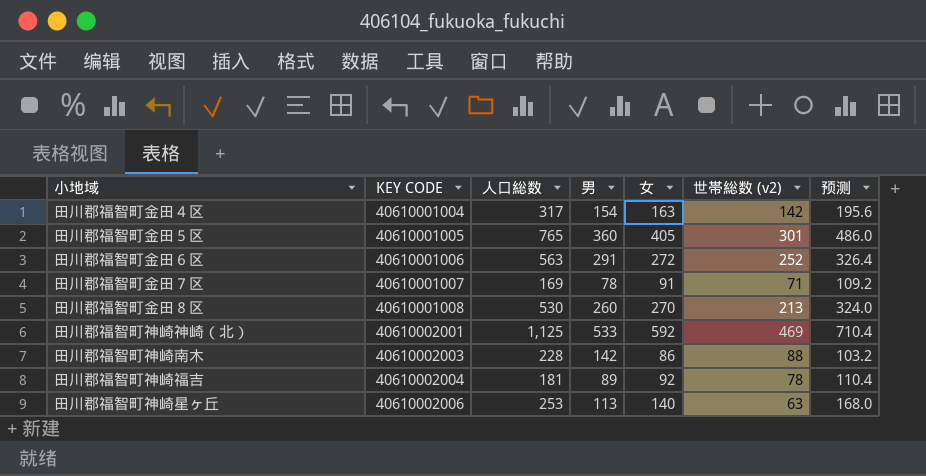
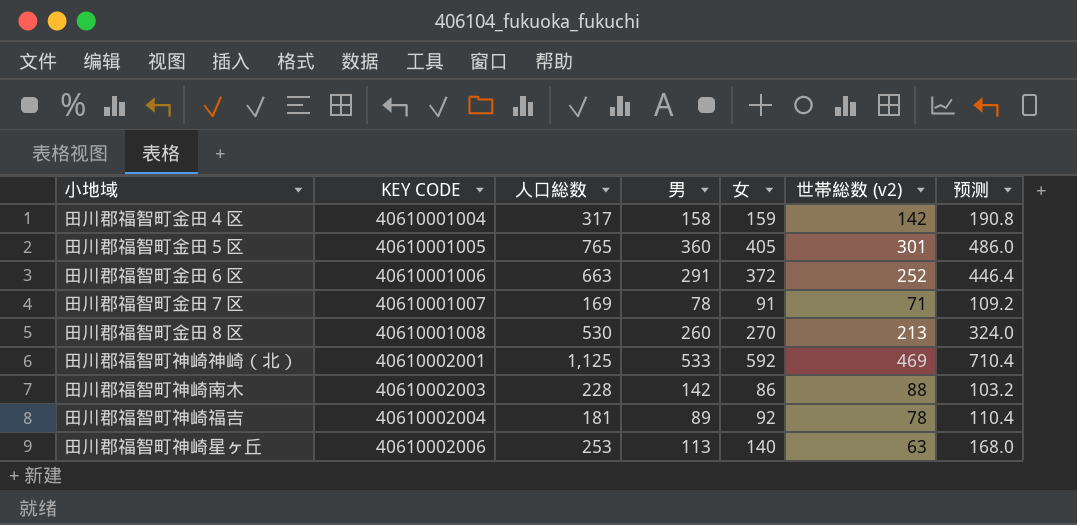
田川郡福智町金田４区 | 男: 154 -> 158
田川郡福智町金田４区 | 女: 163 -> 159
田川郡福智町金田４区 | 预测: 195.6 -> 190.8
田川郡福智町金田６区 | 人口総数: 563 -> 663
田川郡福智町金田６区 | 女: 272 -> 372
田川郡福智町金田６区 | 预测: 326.4 -> 446.4

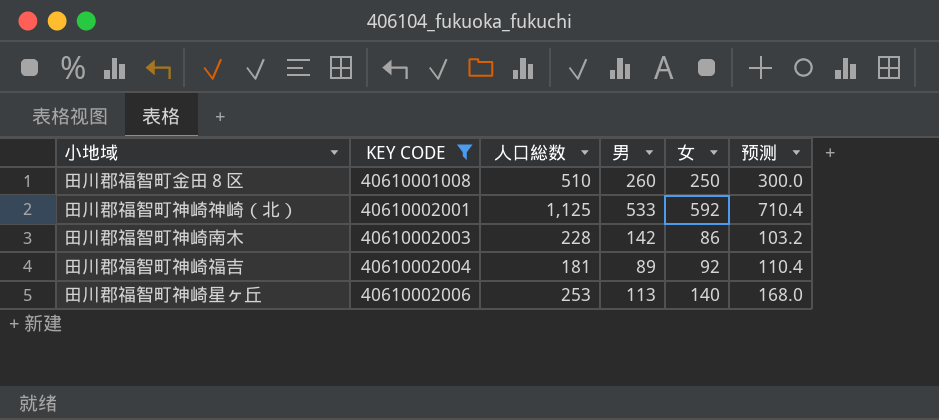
filter: none -> KEY CODE >= 40610001008
column 世帯総数 (v2) | position: 6 -> none
田川郡福智町金田８区 | 人口総数: 530 -> 510
田川郡福智町金田８区 | 女: 270 -> 250
田川郡福智町金田８区 | 预测: 324.0 -> 300.0

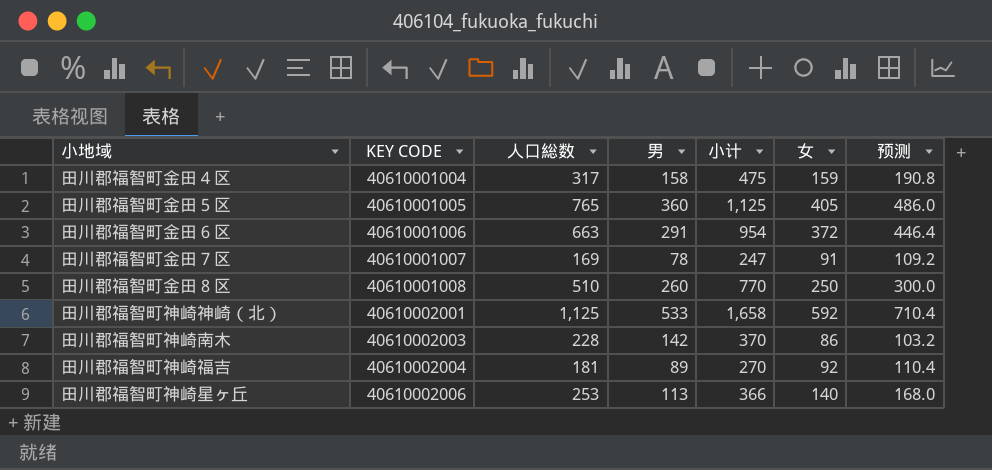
filter: KEY CODE >= 40610001008 -> none
column 小计 | formula: none -> [人口総数] + [男]

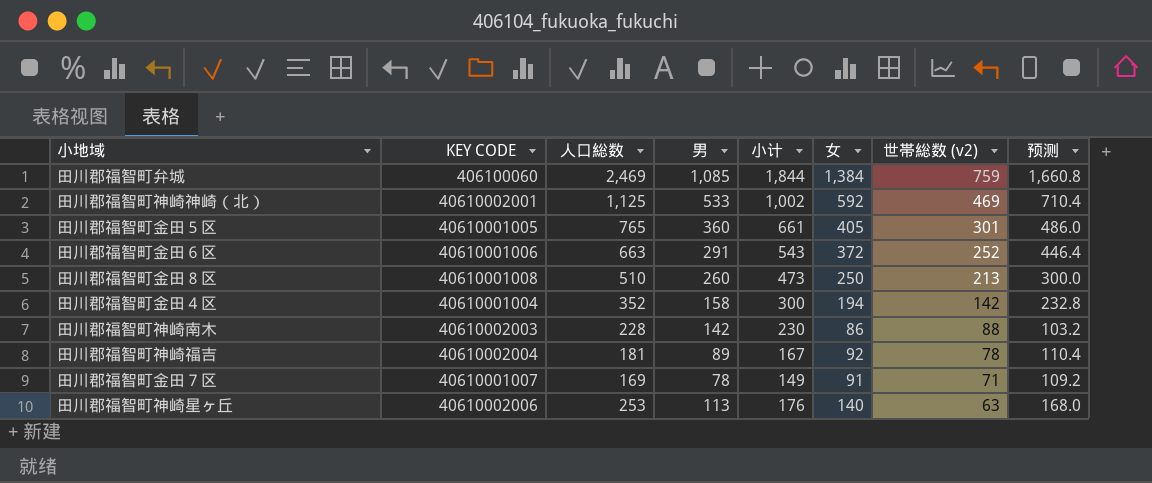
row order: KEY CODE ascending -> 世帯総数 (v2) descending
column 小计 | formula: [人口総数] + [男] -> [男] + [世帯総数 (v2)]
column 世帯総数 (v2) | position: none -> 7
row 田川郡福智町弁城: none -> 406100060 | 2,469 | 1,085 | 1,844 | 1,384 | 759 | 1,660.8
田川郡福智町金田４区 | 人口総数: 317 -> 352
田川郡福智町金田４区 | 女: 159 -> 194
田川郡福智町金田４区 | 预测: 190.8 -> 232.8

